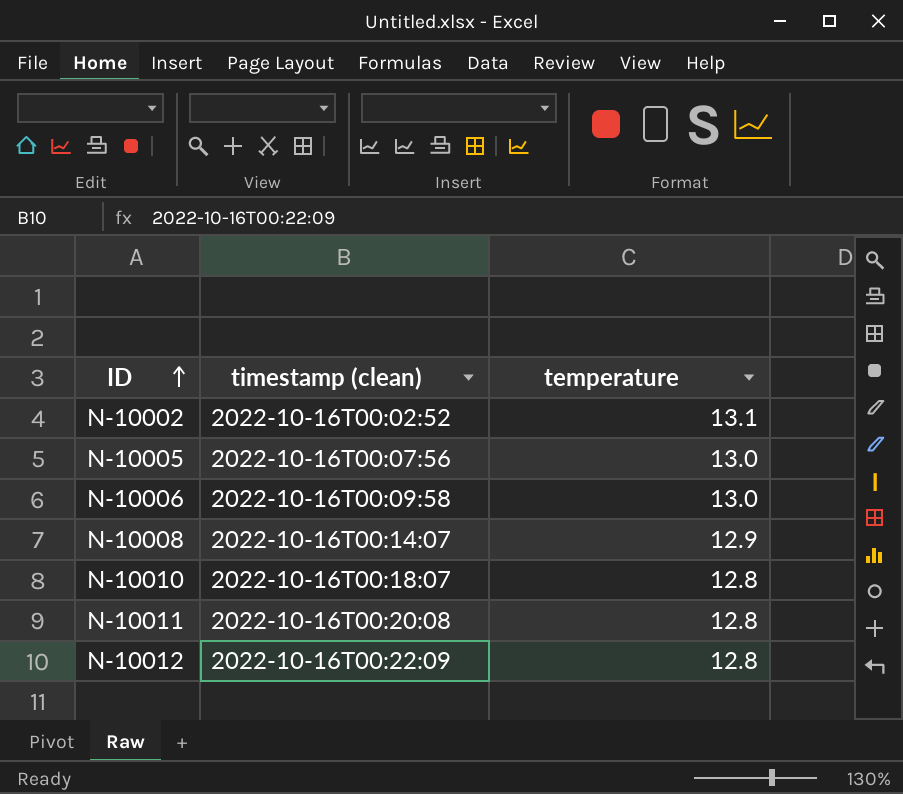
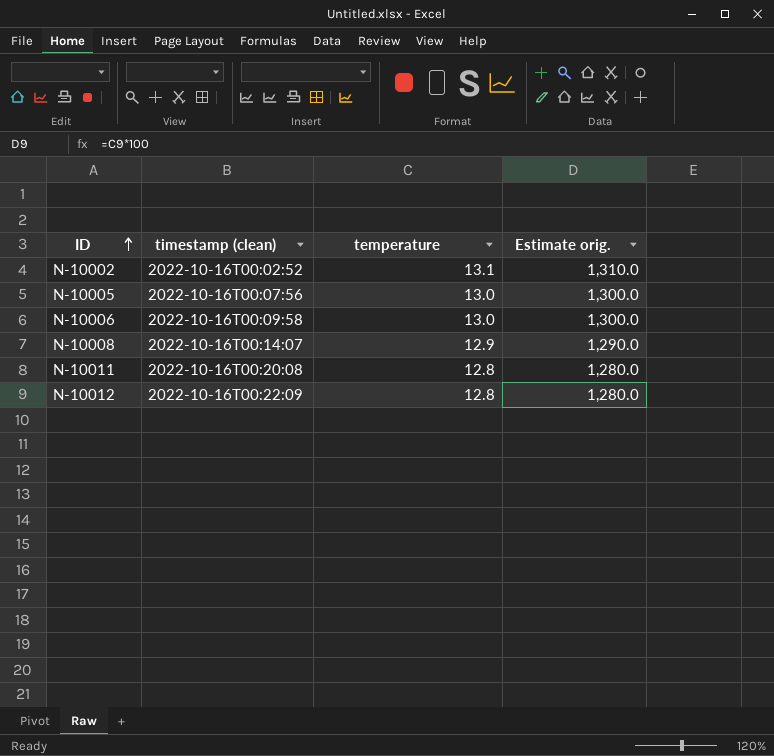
column Estimate orig. | formula: none -> [temperature] * 100
row N-10010: 2022-10-16T00:18:07 | 12.8 -> none

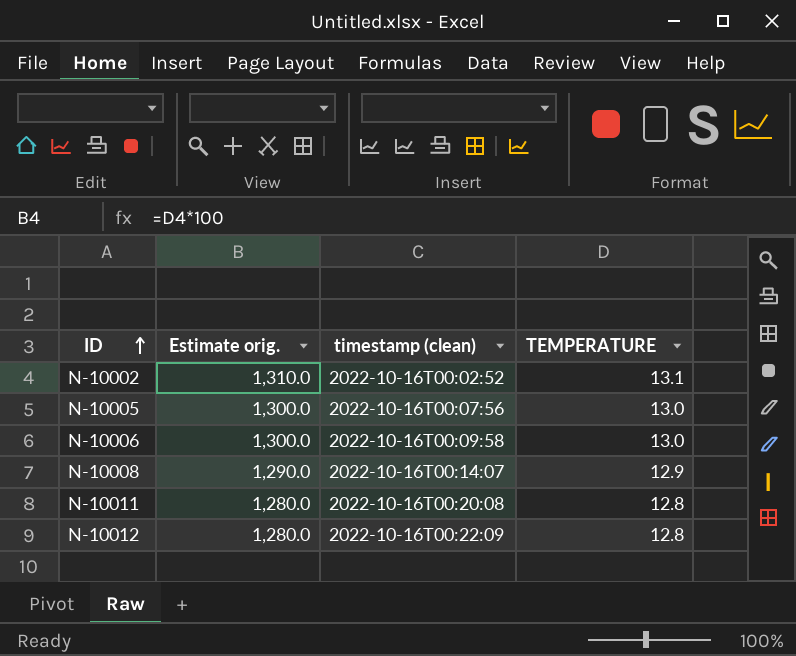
column Estimate orig. | position: 4 -> 2
column name: temperature -> TEMPERATURE

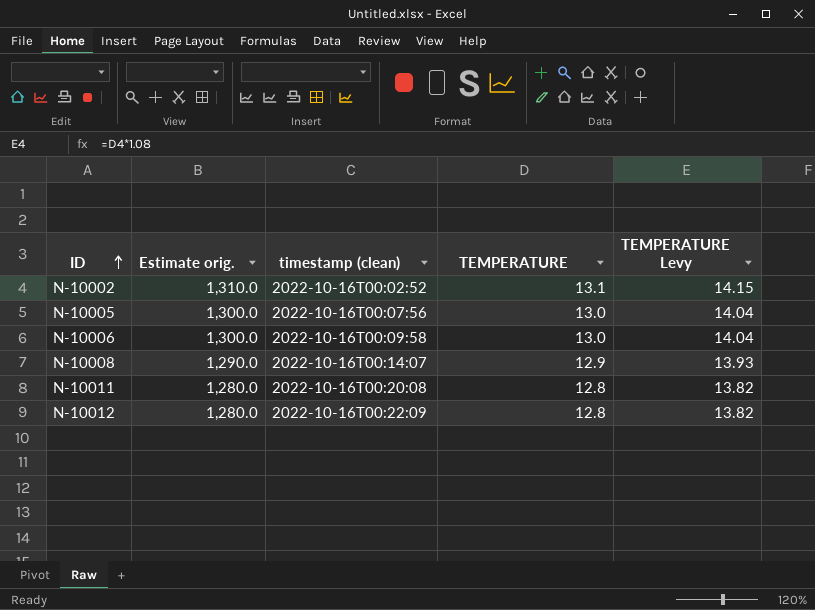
column TEMPERATURE Levy | formula: none -> [TEMPERATURE] * 1.08

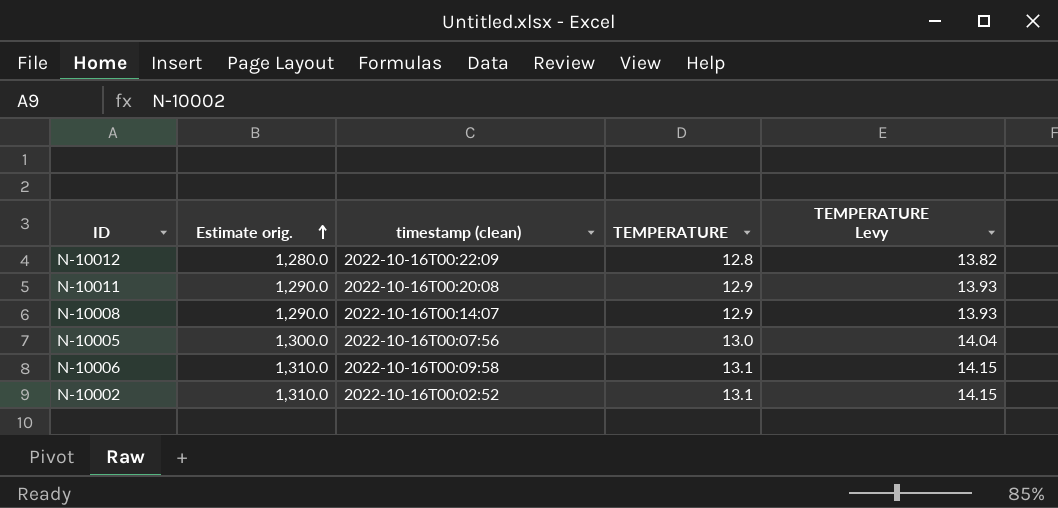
row order: ID ascending -> Estimate orig. ascending
N-10011 | Estimate orig.: 1,280.0 -> 1,290.0
N-10011 | TEMPERATURE: 12.8 -> 12.9
N-10011 | TEMPERATURE Levy: 13.82 -> 13.93
N-10006 | Estimate orig.: 1,300.0 -> 1,310.0
N-10006 | TEMPERATURE: 13.0 -> 13.1
N-10006 | TEMPERATURE Levy: 14.04 -> 14.15

